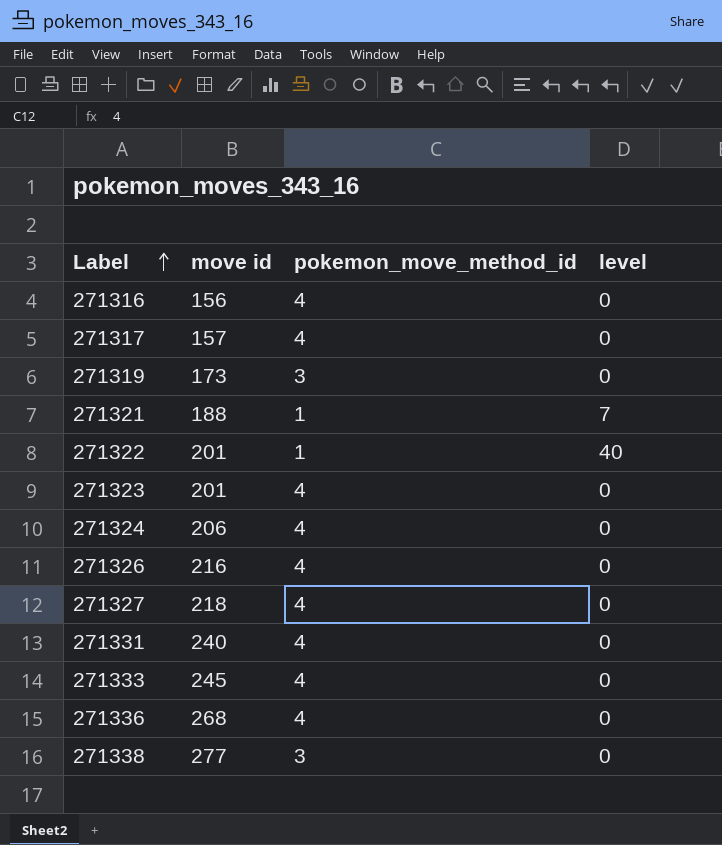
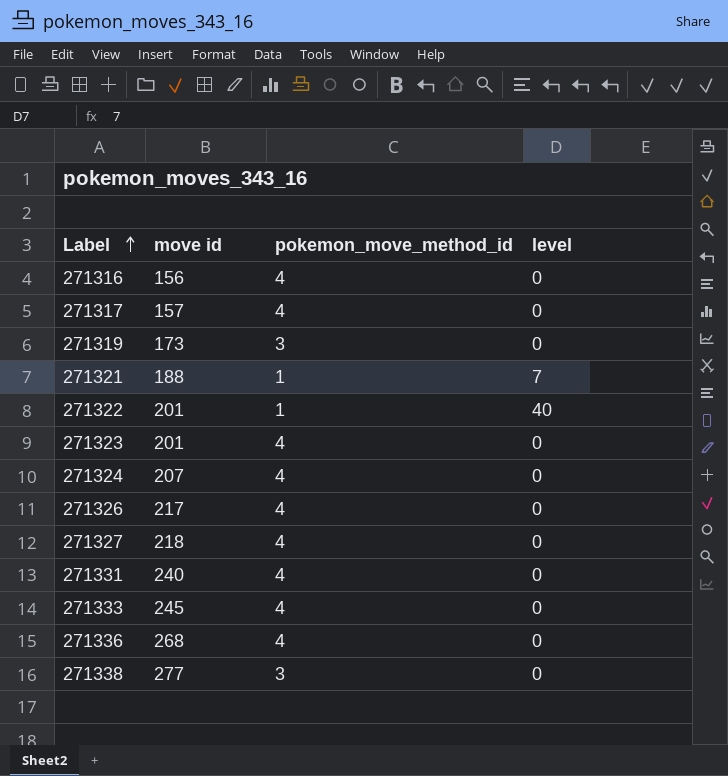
271324 | move id: 206 -> 207
271326 | move id: 216 -> 217

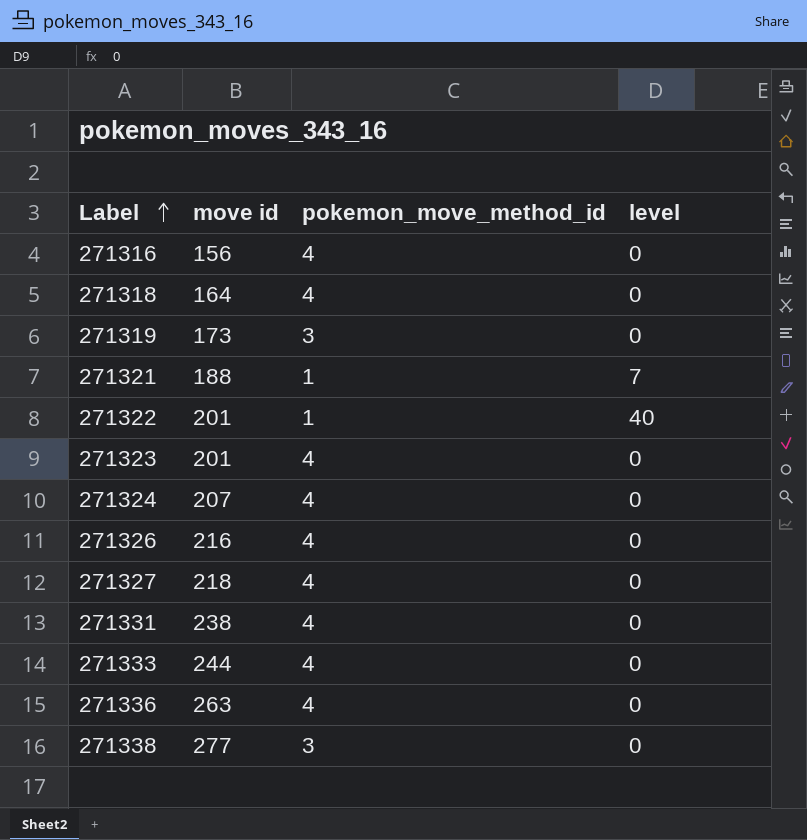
row 271317: 157 | 4 | 0 -> none
row 271318: none -> 164 | 4 | 0
271326 | move id: 217 -> 216
271331 | move id: 240 -> 238
271333 | move id: 245 -> 244
271336 | move id: 268 -> 263

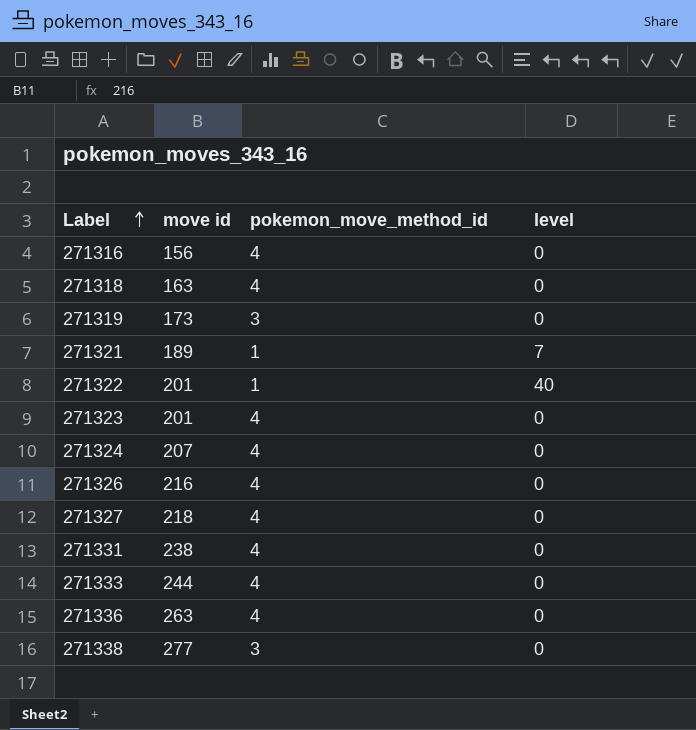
271318 | move id: 164 -> 163
271321 | move id: 188 -> 189

